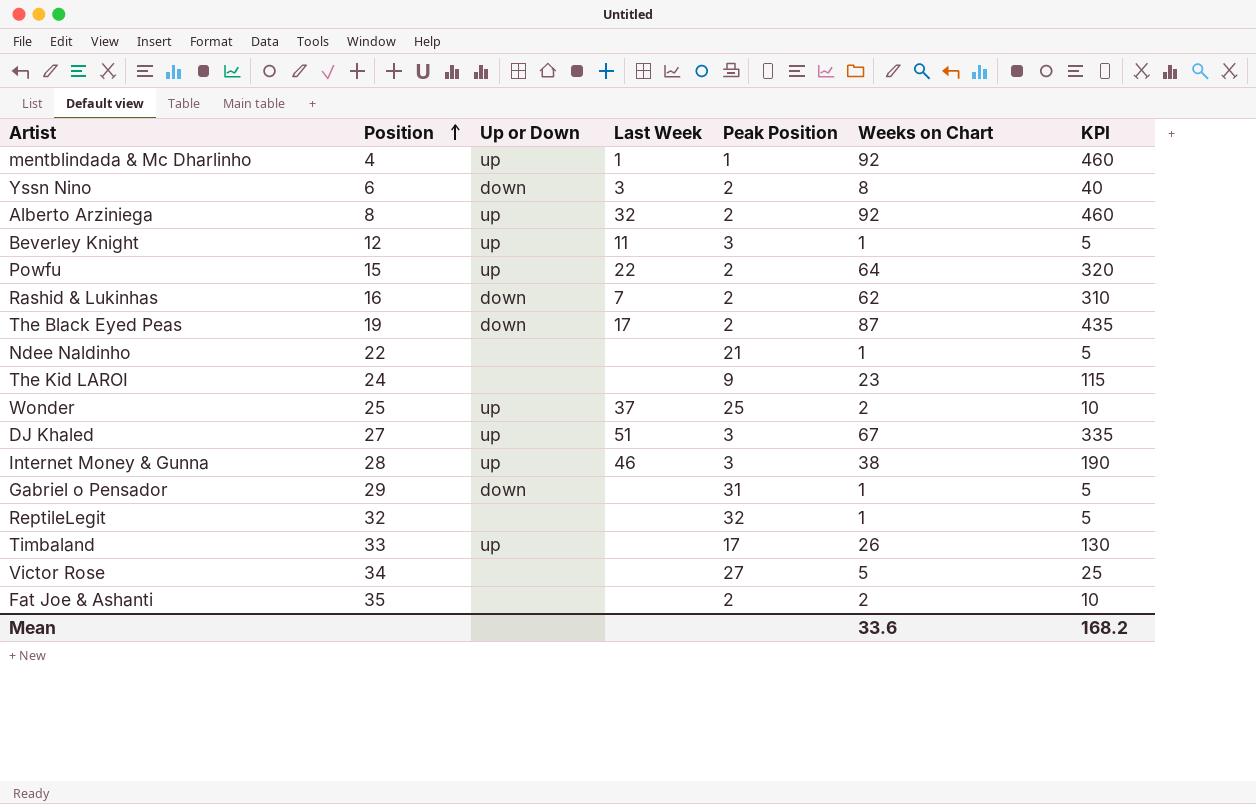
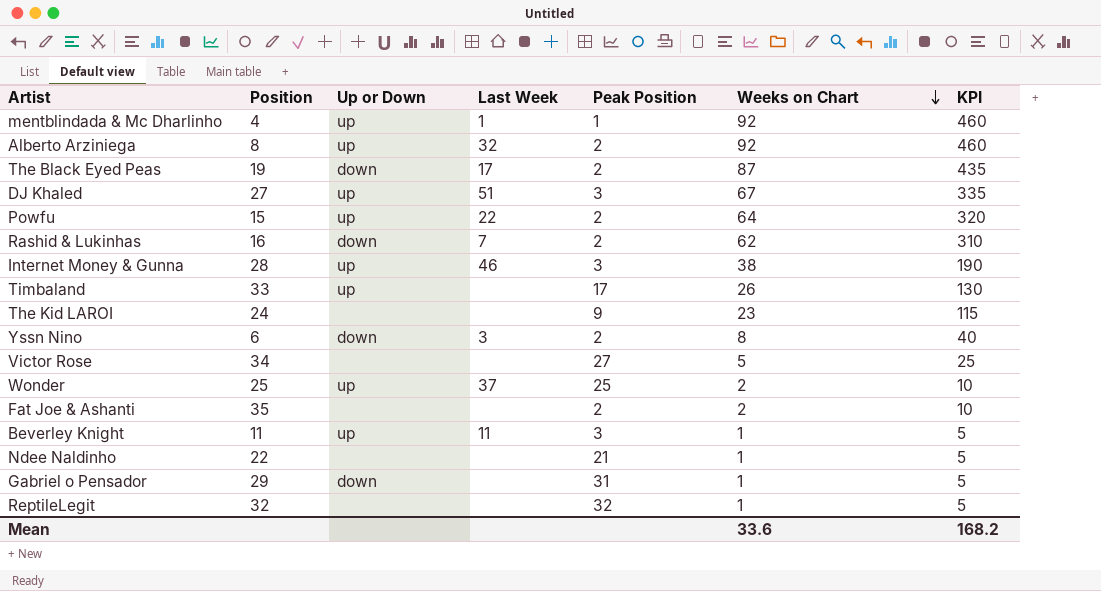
row order: Position ascending -> Weeks on Chart descending
Beverley Knight | Position: 12 -> 11

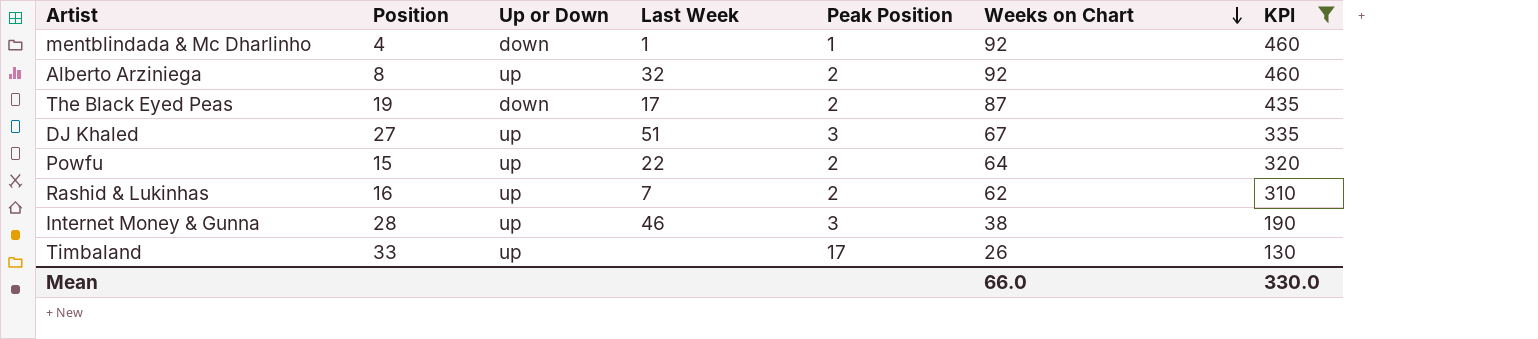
filter: none -> KPI >= 130
mentblindada & Mc Dharlinho | Up or Down: up -> down
Rashid & Lukinhas | Up or Down: down -> up
Mean | Weeks on Chart: 33.6 -> 66.0
Mean | KPI: 168.2 -> 330.0

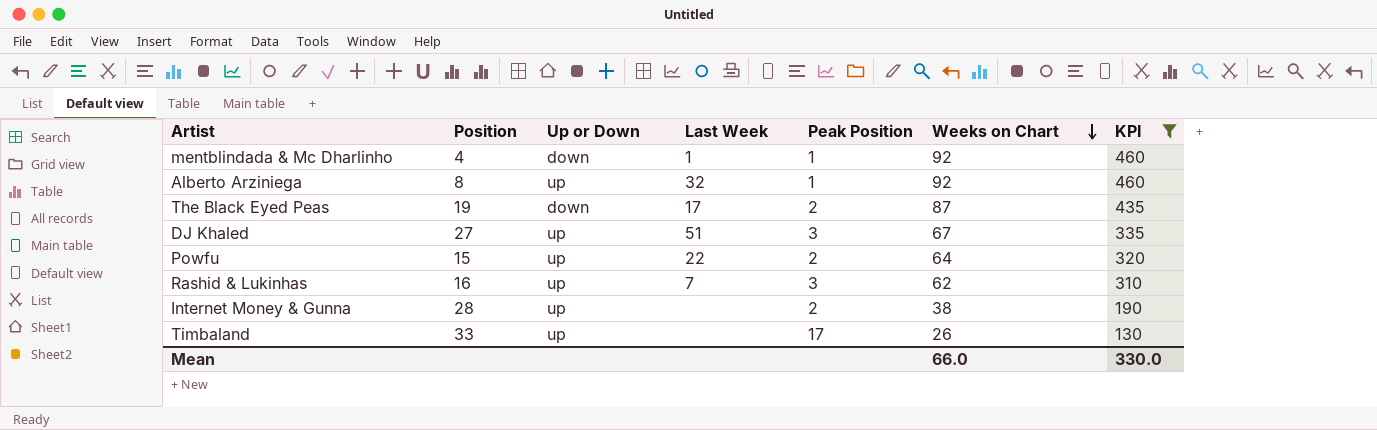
Alberto Arziniega | Peak Position: 2 -> 1
Rashid & Lukinhas | Peak Position: 2 -> 3
Internet Money & Gunna | Last Week: 46 -> none
Internet Money & Gunna | Peak Position: 3 -> 2

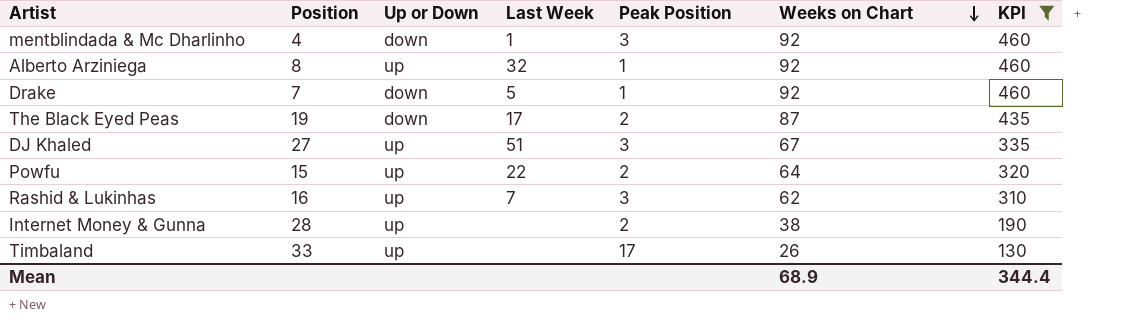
mentblindada & Mc Dharlinho | Peak Position: 1 -> 3
row Drake: none -> 7 | down | 5 | 1 | 92 | 460
Mean | Weeks on Chart: 66.0 -> 68.9
Mean | KPI: 330.0 -> 344.4

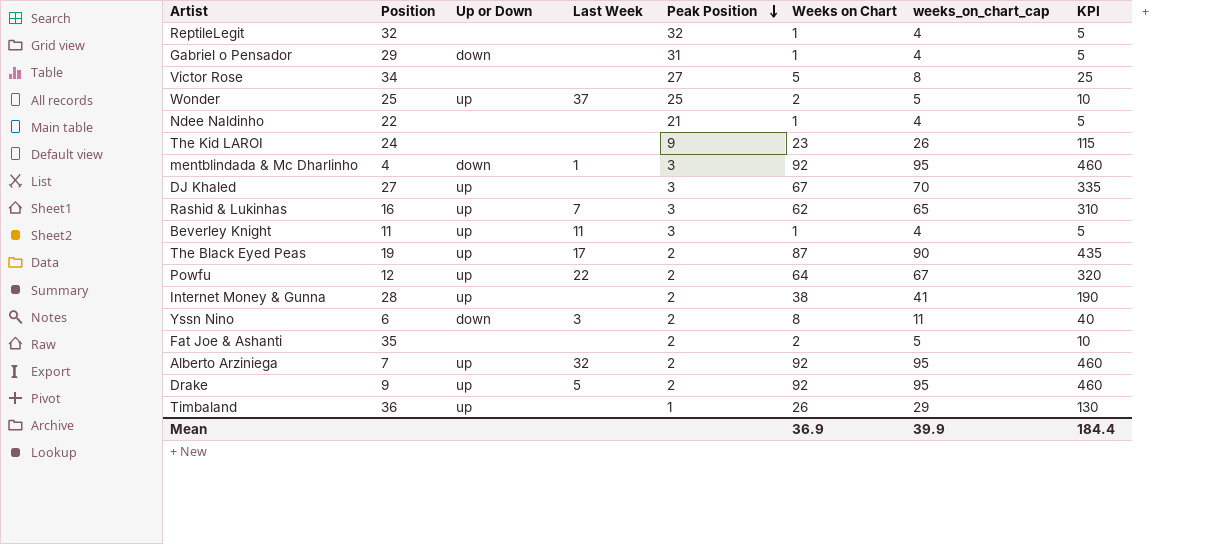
filter: KPI >= 130 -> none
row order: Weeks on Chart descending -> Peak Position descending
column weeks_on_chart_cap | formula: none -> [Weeks on Chart] + 3
DJ Khaled | Last Week: 51 -> none
The Black Eyed Peas | Up or Down: down -> up
Powfu | Position: 15 -> 12
Alberto Arziniega | Position: 8 -> 7
Alberto Arziniega | Peak Position: 1 -> 2
Drake | Position: 7 -> 9
Drake | Up or Down: down -> up
Drake | Peak Position: 1 -> 2
Timbaland | Position: 33 -> 36
Timbaland | Peak Position: 17 -> 1
Mean | Weeks on Chart: 68.9 -> 36.9
Mean | KPI: 344.4 -> 184.4

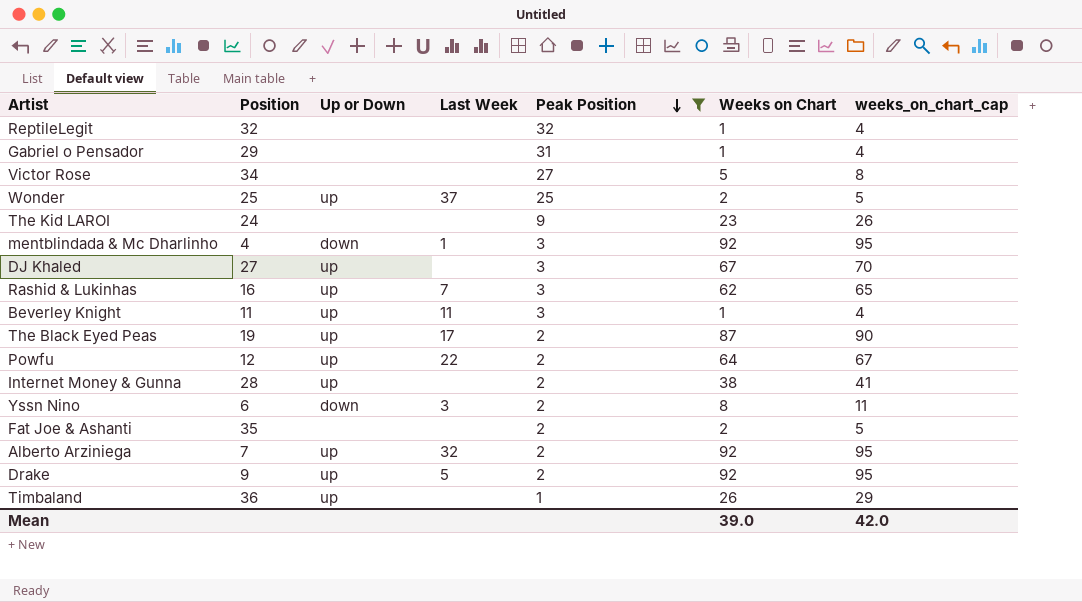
filter: none -> Peak Position != 21
column KPI | formula: [Weeks on Chart] * 5 -> none
Gabriel o Pensador | Up or Down: down -> none
Mean | Weeks on Chart: 36.9 -> 39.0
Mean | weeks_on_chart_cap: 39.9 -> 42.0

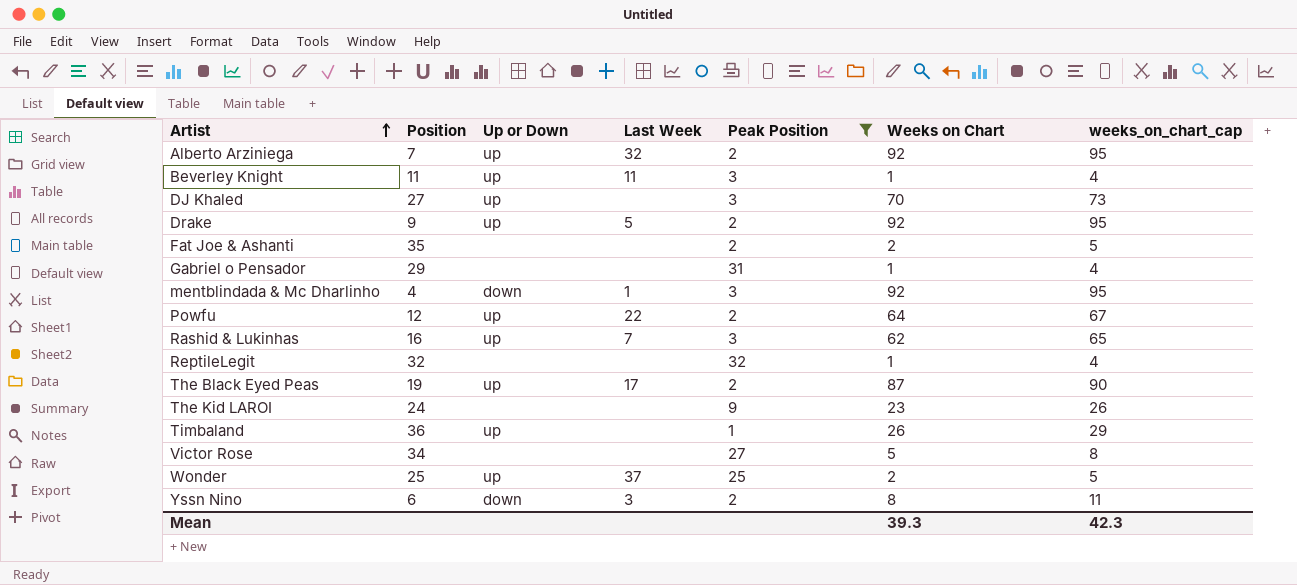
row order: Peak Position descending -> Artist ascending
row Internet Money & Gunna: 28 | up | none | 2 | 38 | 41 -> none
DJ Khaled | Weeks on Chart: 67 -> 70
DJ Khaled | weeks_on_chart_cap: 70 -> 73
Mean | Weeks on Chart: 39.0 -> 39.3
Mean | weeks_on_chart_cap: 42.0 -> 42.3

